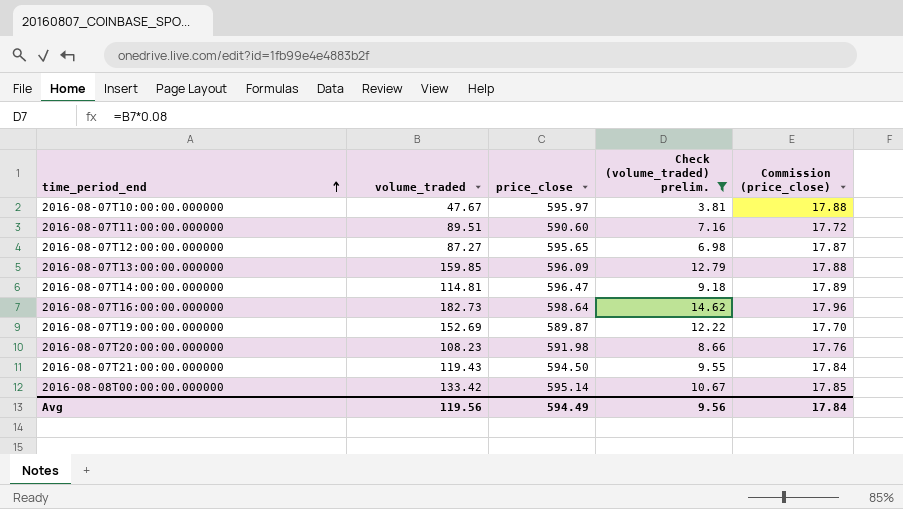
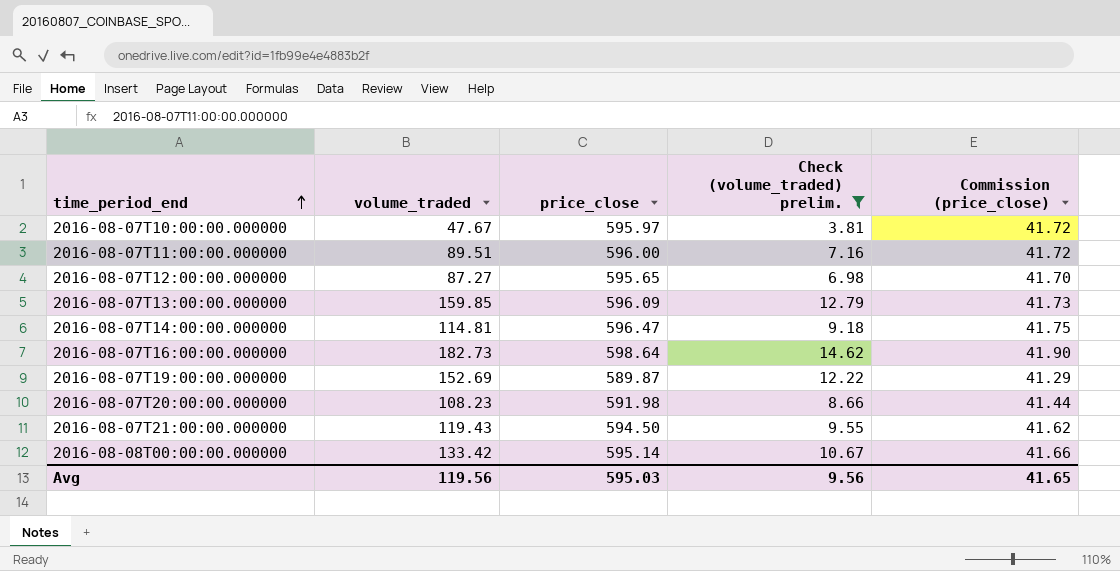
column Commission (price_close) | formula: [price_close] * 0.03 -> [price_close] * 0.07
2016-08-07T11:00:00.000000 | price_close: 590.60 -> 596.00
Avg | price_close: 594.49 -> 595.03
Avg | Commission (price_close): 17.84 -> 41.65

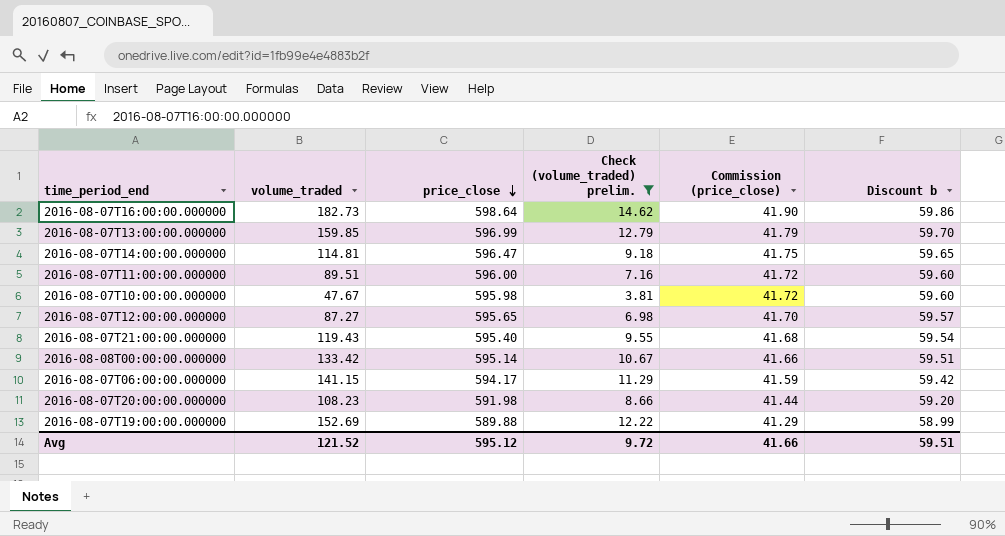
row order: time_period_end ascending -> price_close descending
column Discount b | formula: none -> [price_close] * 0.1
2016-08-07T13:00:00.000000 | price_close: 596.09 -> 596.99
2016-08-07T13:00:00.000000 | Commission (price_close): 41.73 -> 41.79
2016-08-07T10:00:00.000000 | price_close: 595.97 -> 595.98
2016-08-07T21:00:00.000000 | price_close: 594.50 -> 595.40
2016-08-07T21:00:00.000000 | Commission (price_close): 41.62 -> 41.68
row 2016-08-07T06:00:00.000000: none -> 141.15 | 594.17 | 11.29 | 41.59 | 59.42
2016-08-07T19:00:00.000000 | price_close: 589.87 -> 589.88
Avg | volume_traded: 119.56 -> 121.52
Avg | price_close: 595.03 -> 595.12
Avg | Check (volume_traded) prelim.: 9.56 -> 9.72
Avg | Commission (price_close): 41.65 -> 41.66

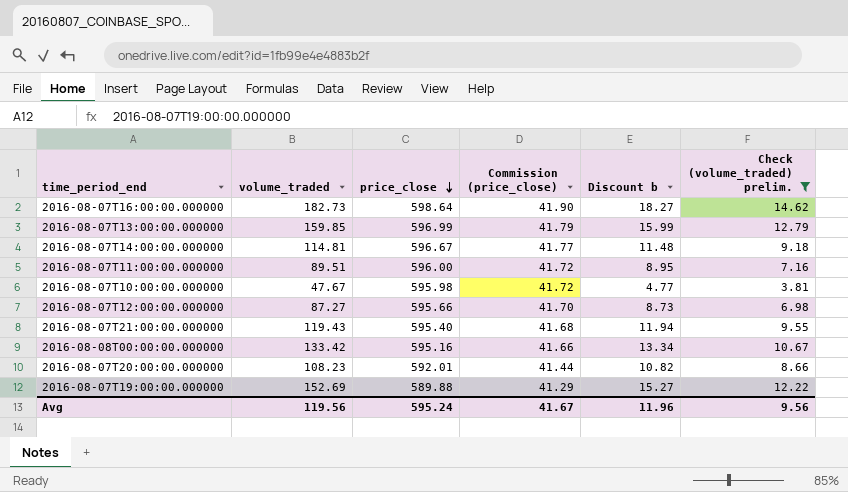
column Discount b | formula: [price_close] * 0.1 -> [volume_traded] * 0.1
column Check (volume_traded) prelim. | position: 4 -> 6
row 2016-08-07T06:00:00.000000: 141.15 | 594.17 | 11.29 | 41.59 | 59.42 -> none
2016-08-07T14:00:00.000000 | price_close: 596.47 -> 596.67
2016-08-07T14:00:00.000000 | Commission (price_close): 41.75 -> 41.77
2016-08-07T12:00:00.000000 | price_close: 595.65 -> 595.66
2016-08-08T00:00:00.000000 | price_close: 595.14 -> 595.16
2016-08-07T20:00:00.000000 | price_close: 591.98 -> 592.01
Avg | volume_traded: 121.52 -> 119.56
Avg | price_close: 595.12 -> 595.24
Avg | Commission (price_close): 41.66 -> 41.67
Avg | Discount b: 59.51 -> 11.96
Avg | Check (volume_traded) prelim.: 9.72 -> 9.56

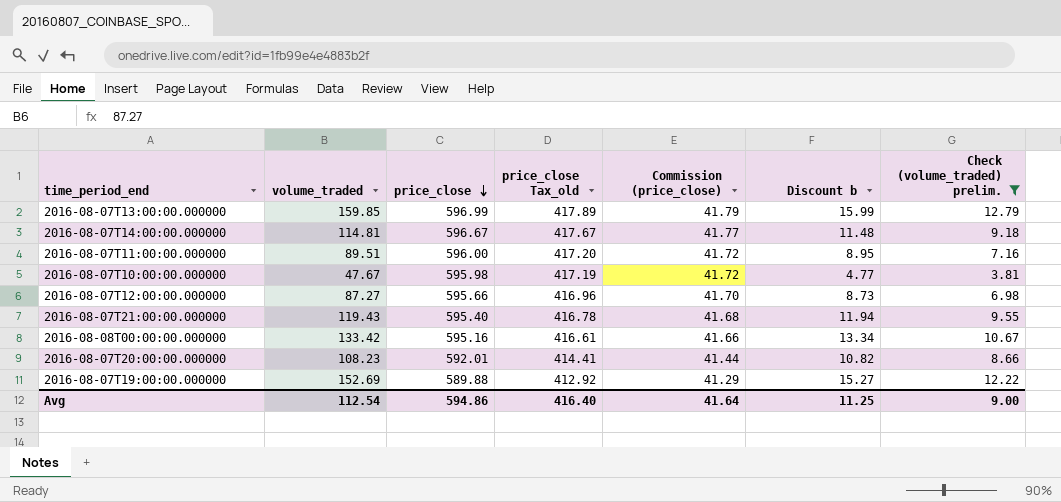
column price_close Tax_old | formula: none -> [price_close] * 0.7
row 2016-08-07T16:00:00.000000: 182.73 | 598.64 | 41.90 | 18.27 | 14.62 -> none
Avg | volume_traded: 119.56 -> 112.54
Avg | price_close: 595.24 -> 594.86
Avg | Commission (price_close): 41.67 -> 41.64
Avg | Discount b: 11.96 -> 11.25
Avg | Check (volume_traded) prelim.: 9.56 -> 9.00

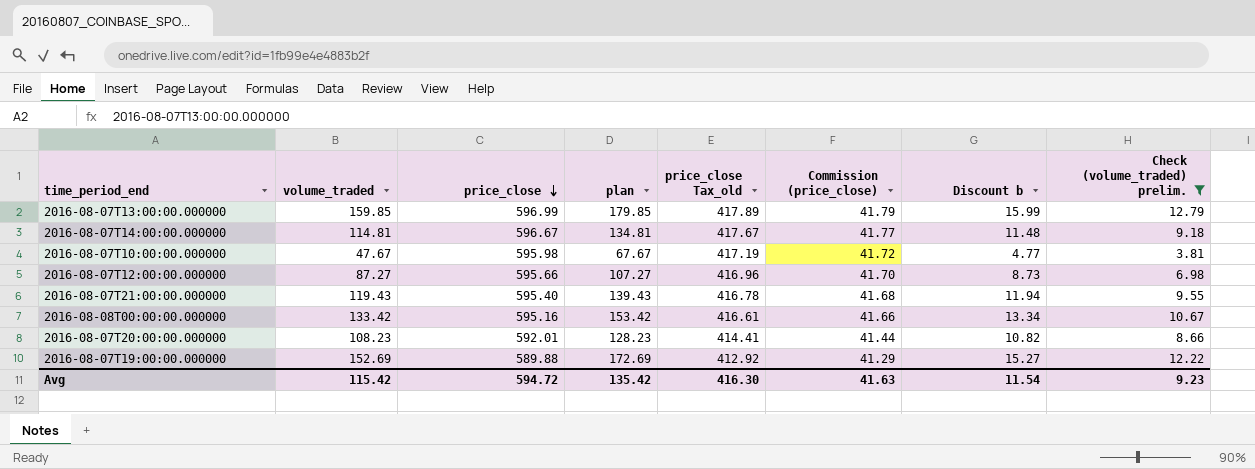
column plan | formula: none -> [volume_traded] + 20
row 2016-08-07T11:00:00.000000: 89.51 | 596.00 | 417.20 | 41.72 | 8.95 | 7.16 -> none
Avg | volume_traded: 112.54 -> 115.42
Avg | price_close: 594.86 -> 594.72
Avg | price_close Tax_old: 416.40 -> 416.30
Avg | Commission (price_close): 41.64 -> 41.63
Avg | Discount b: 11.25 -> 11.54
Avg | Check (volume_traded) prelim.: 9.00 -> 9.23

